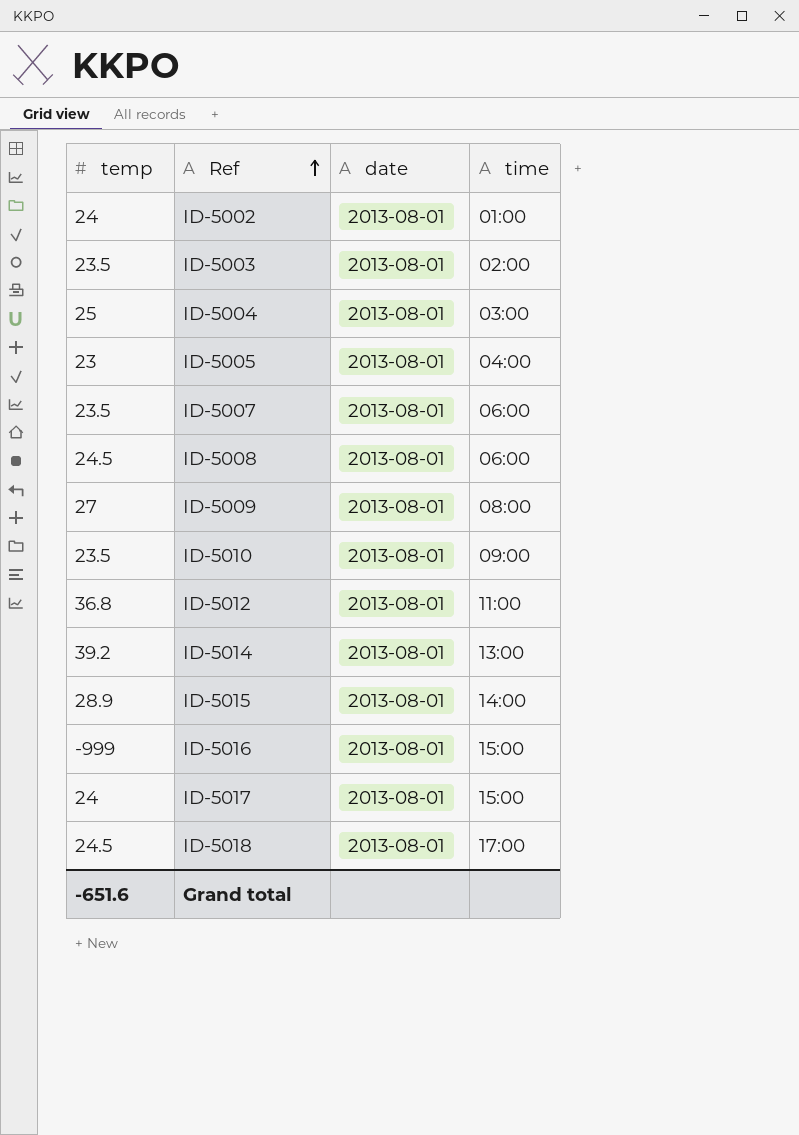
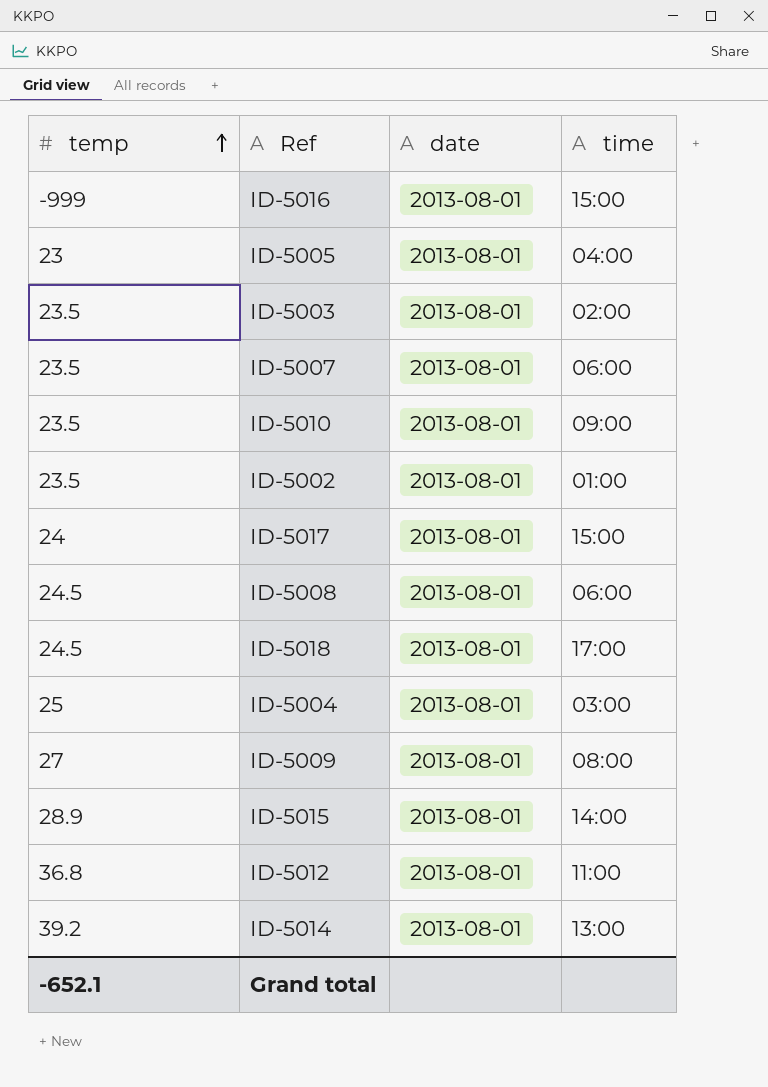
row order: Ref ascending -> temp ascending
ID-5002 | temp: 24 -> 23.5
Grand total | temp: -651.6 -> -652.1

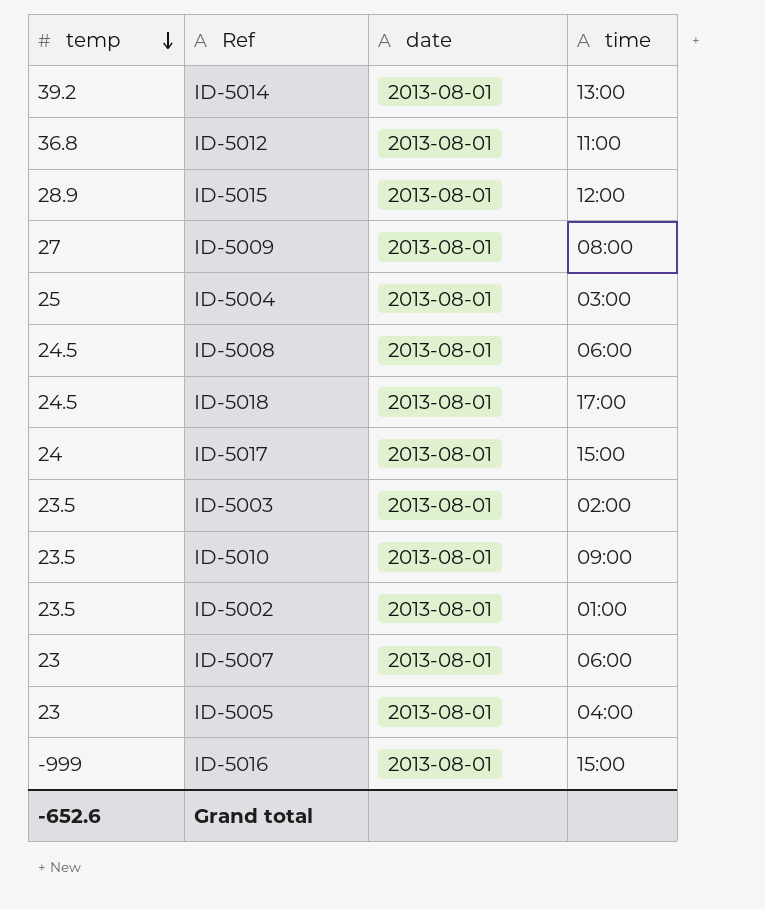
row order: temp ascending -> temp descending
ID-5015 | time: 14:00 -> 12:00
ID-5007 | temp: 23.5 -> 23
Grand total | temp: -652.1 -> -652.6

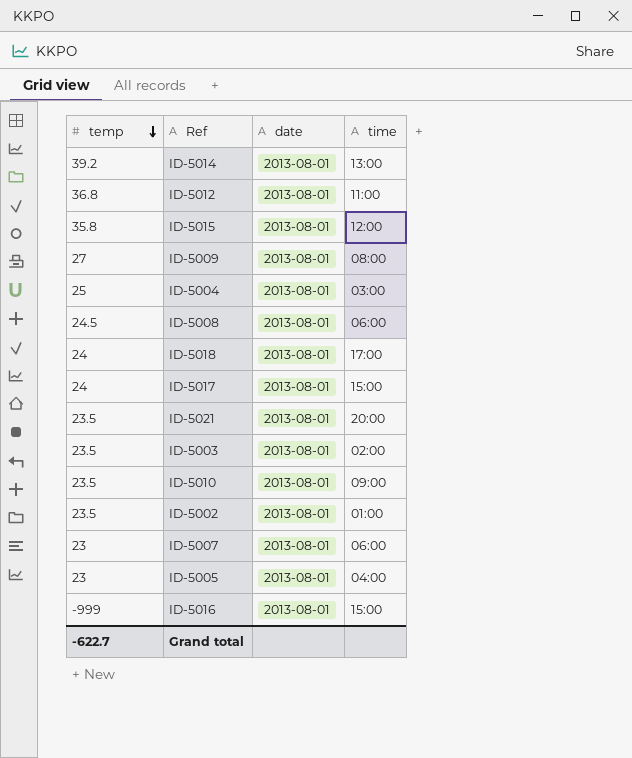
ID-5015 | temp: 28.9 -> 35.8
ID-5018 | temp: 24.5 -> 24
row ID-5021: none -> 23.5 | 2013-08-01 | 20:00
Grand total | temp: -652.6 -> -622.7

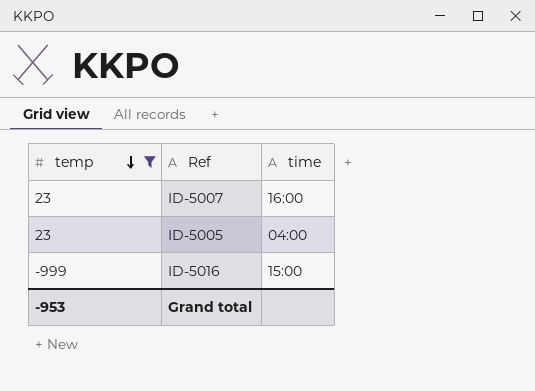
filter: none -> temp <= 23
column date | position: 3 -> none
ID-5007 | time: 06:00 -> 16:00
Grand total | temp: -622.7 -> -953

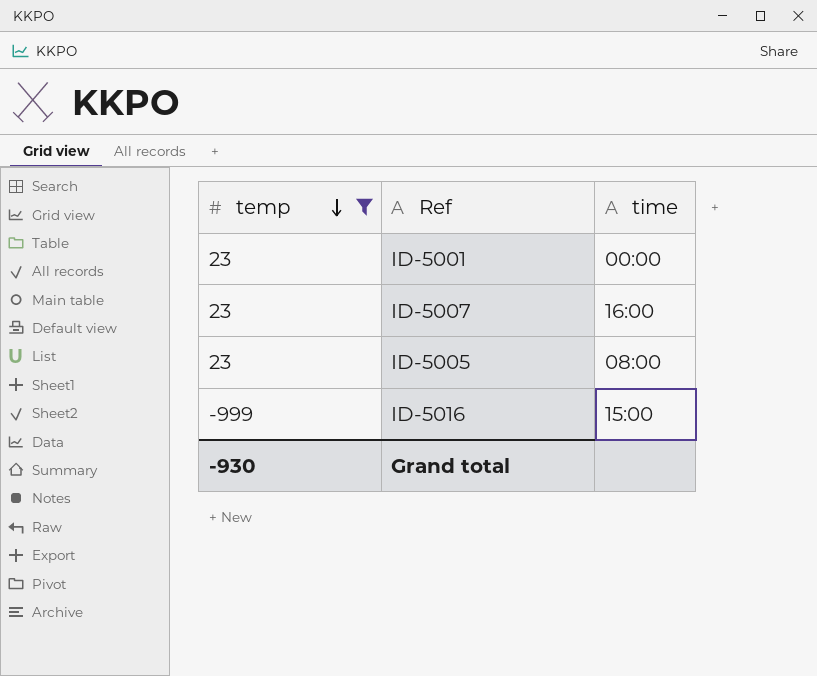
row ID-5001: none -> 23 | 00:00
ID-5005 | time: 04:00 -> 08:00
Grand total | temp: -953 -> -930

